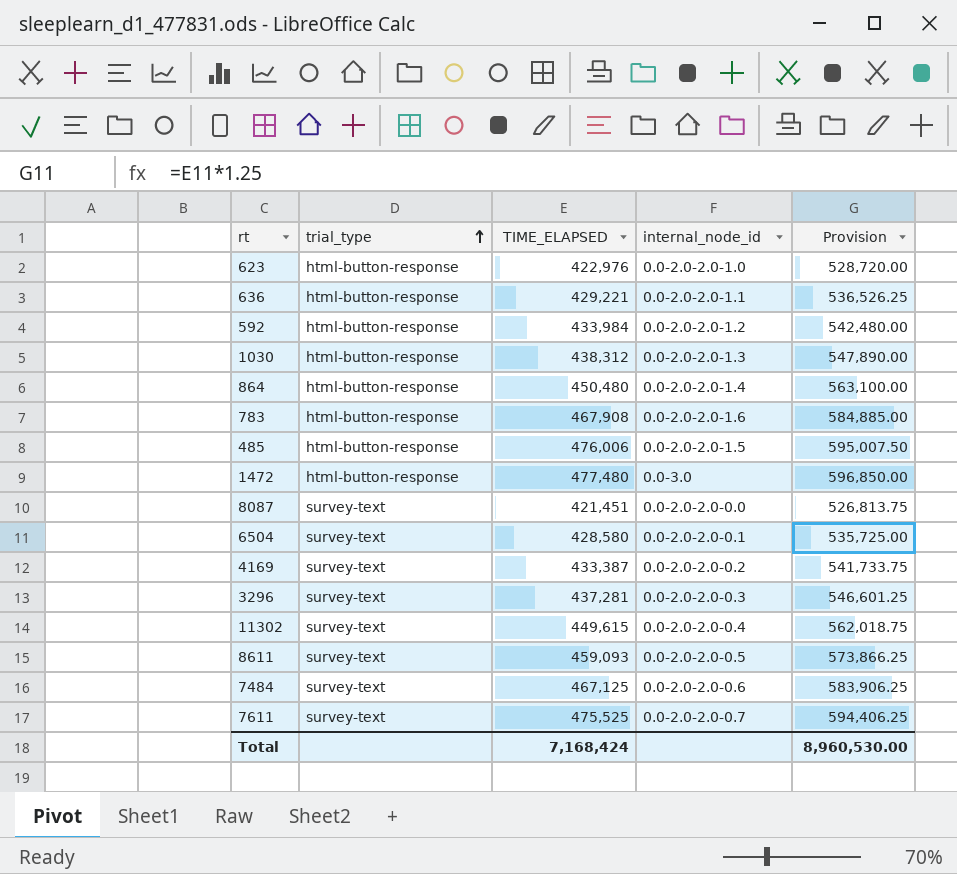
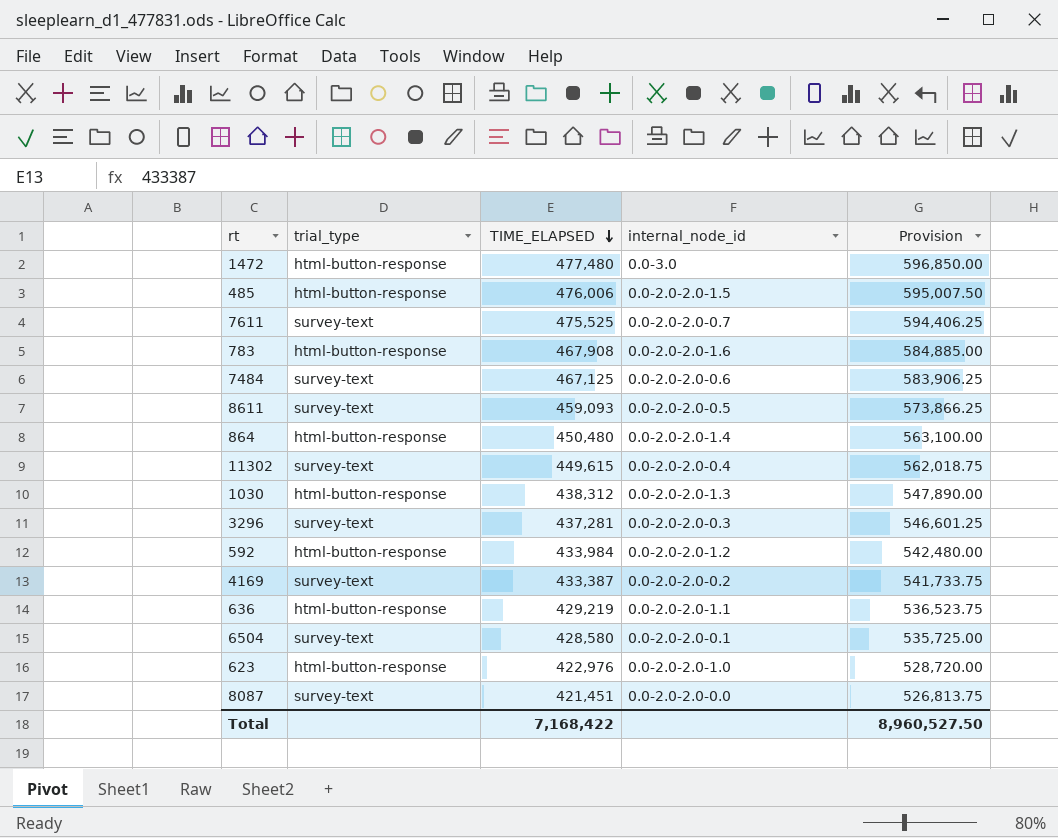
row order: trial_type ascending -> TIME_ELAPSED descending
636 | TIME_ELAPSED: 429,221 -> 429,219
636 | Provision: 536,526.25 -> 536,523.75
Total | TIME_ELAPSED: 7,168,424 -> 7,168,422
Total | Provision: 8,960,530.00 -> 8,960,527.50

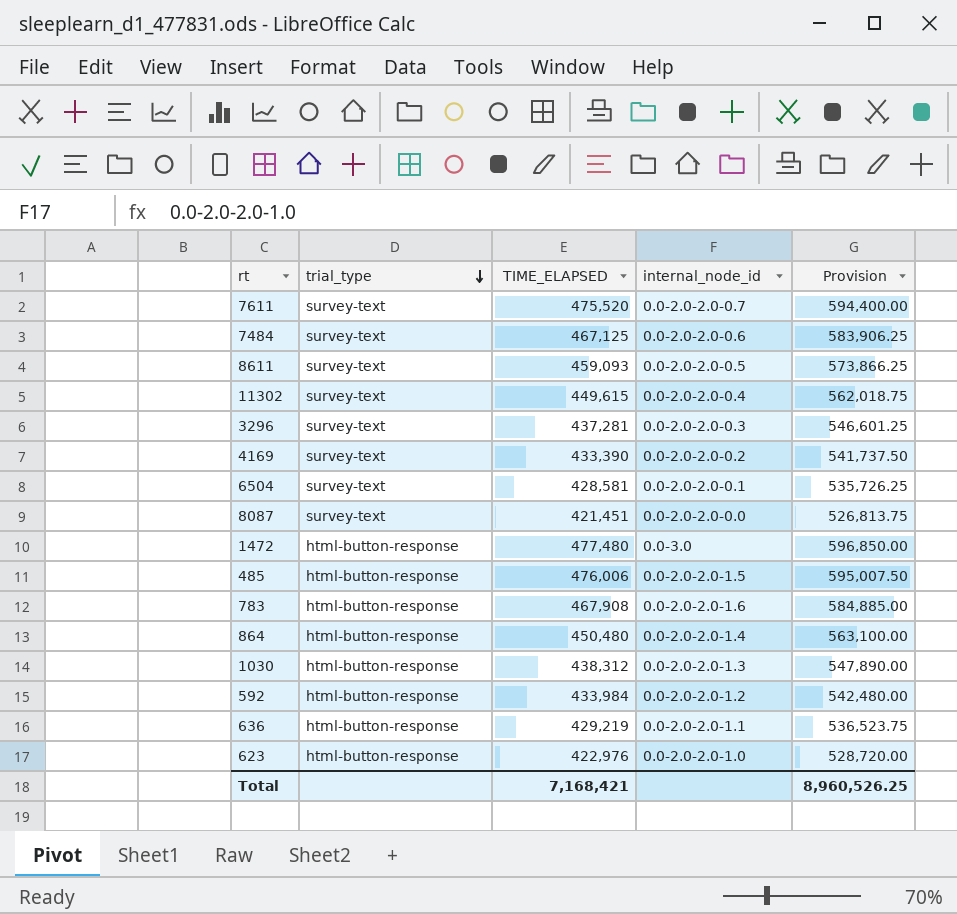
row order: TIME_ELAPSED descending -> trial_type descending
7611 | TIME_ELAPSED: 475,525 -> 475,520
7611 | Provision: 594,406.25 -> 594,400.00
4169 | TIME_ELAPSED: 433,387 -> 433,390
4169 | Provision: 541,733.75 -> 541,737.50
6504 | TIME_ELAPSED: 428,580 -> 428,581
6504 | Provision: 535,725.00 -> 535,726.25
Total | TIME_ELAPSED: 7,168,422 -> 7,168,421
Total | Provision: 8,960,527.50 -> 8,960,526.25

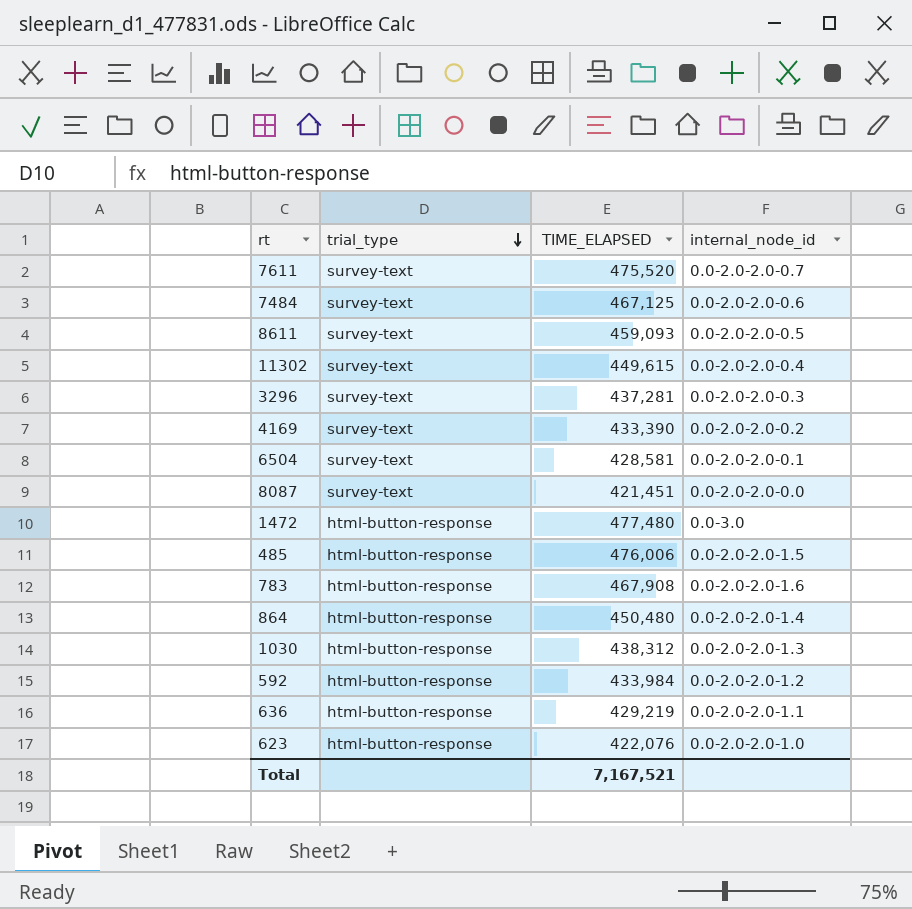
column Provision | formula: [TIME_ELAPSED] * 1.25 -> none
623 | TIME_ELAPSED: 422,976 -> 422,076
Total | TIME_ELAPSED: 7,168,421 -> 7,167,521

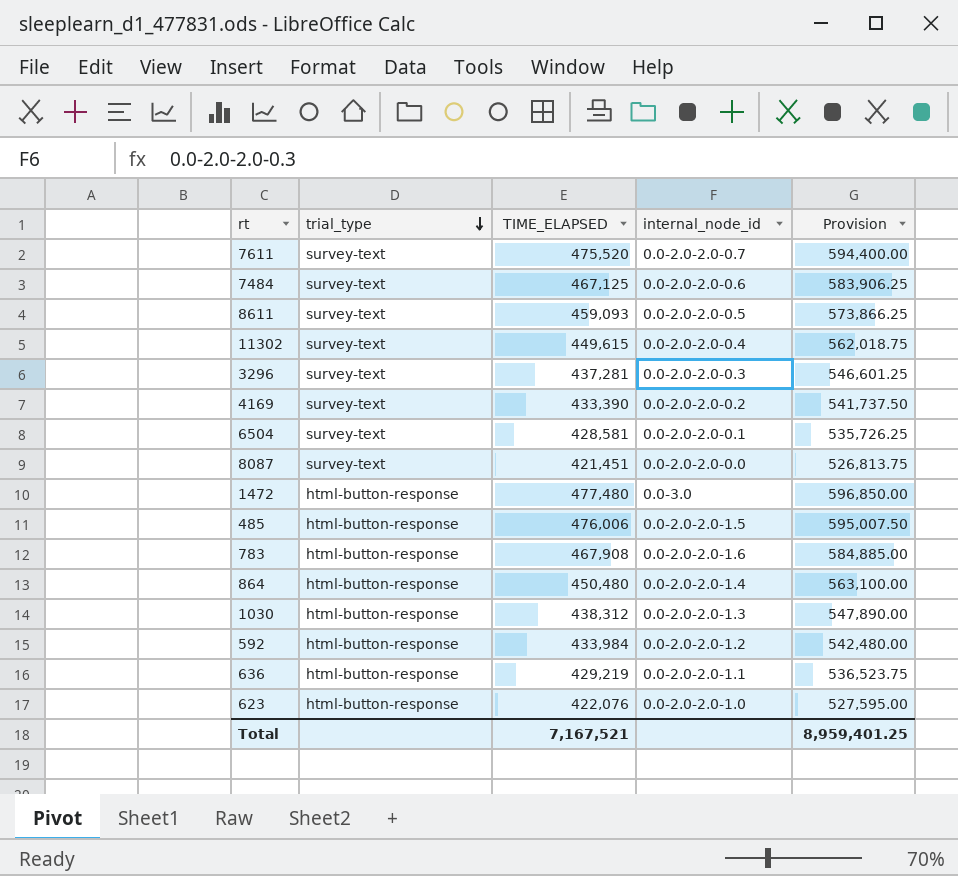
column Provision | formula: none -> [TIME_ELAPSED] * 1.25

